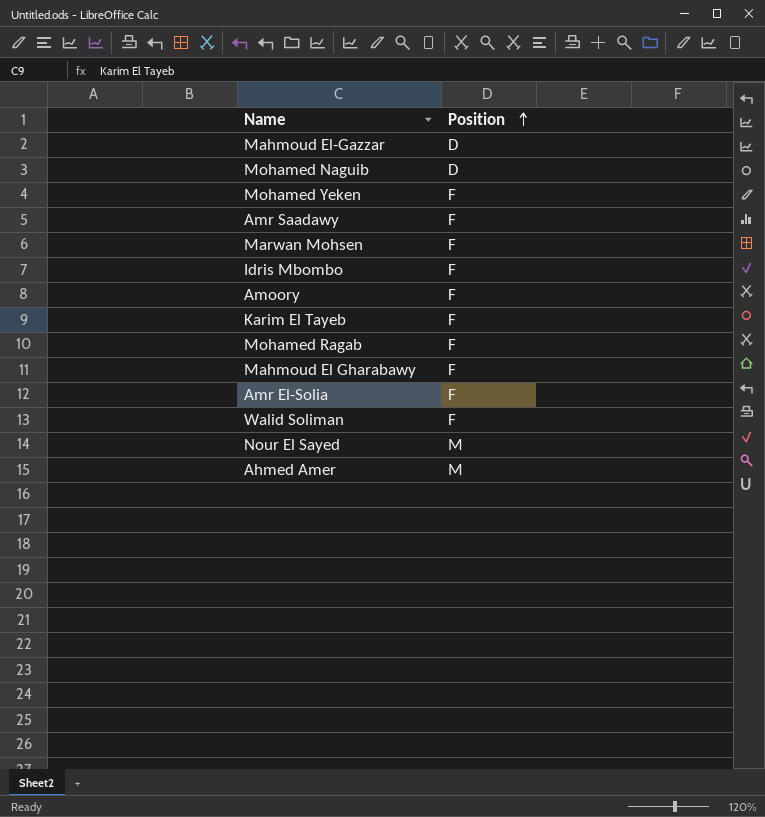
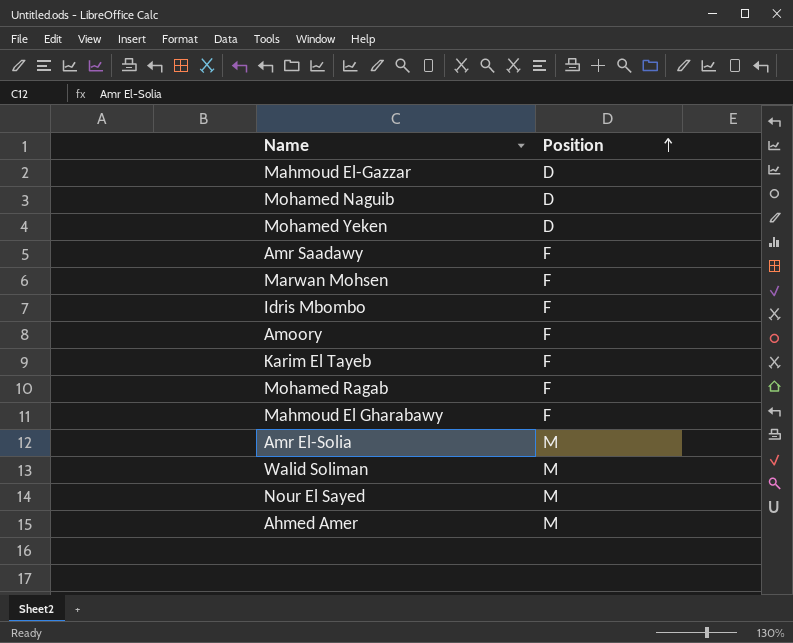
Mohamed Yeken | Position: F -> D
Amr El-Solia | Position: F -> M
Walid Soliman | Position: F -> M

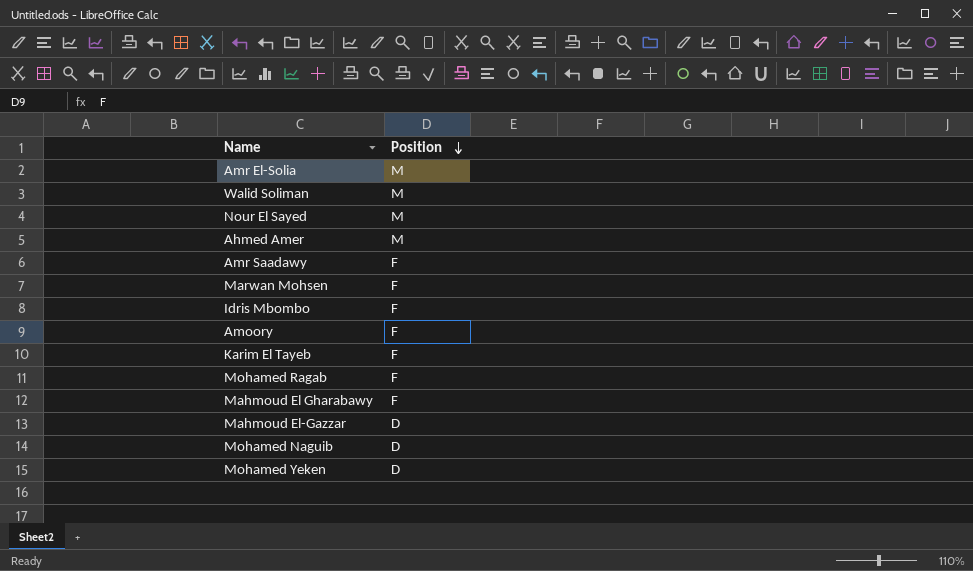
row order: Position ascending -> Position descending

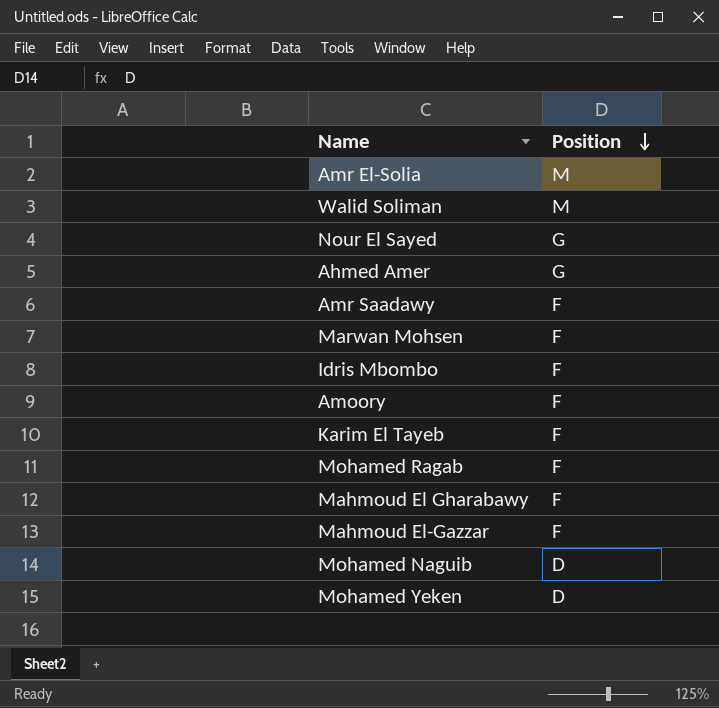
Nour El Sayed | Position: M -> G
Ahmed Amer | Position: M -> G
Mahmoud El-Gazzar | Position: D -> F

